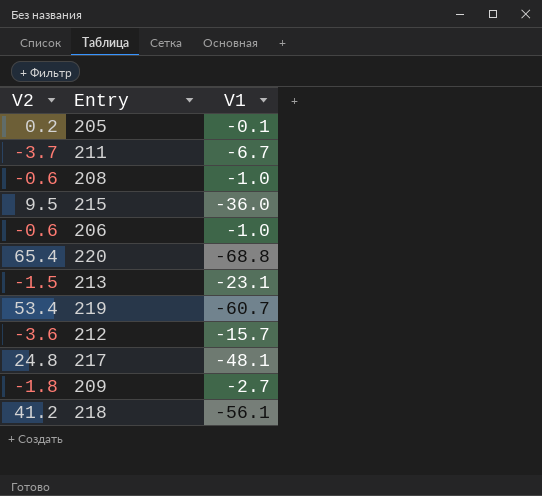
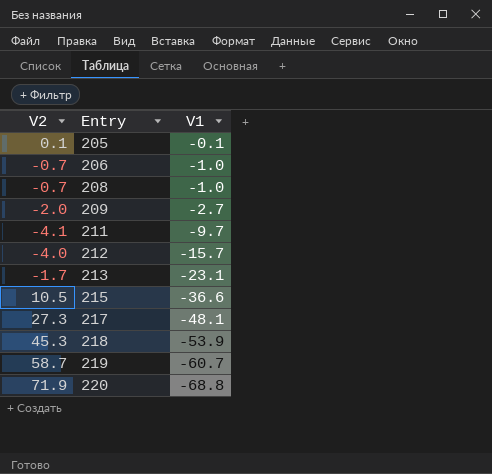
row order: none -> Entry ascending
205 | V2: 0.2 -> 0.1
206 | V2: -0.6 -> -0.7
208 | V2: -0.6 -> -0.7
209 | V2: -1.8 -> -2.0
211 | V2: -3.7 -> -4.1
211 | V1: -6.7 -> -9.7
212 | V2: -3.6 -> -4.0
213 | V2: -1.5 -> -1.7
215 | V2: 9.5 -> 10.5
215 | V1: -36.0 -> -36.6
217 | V2: 24.8 -> 27.3
218 | V2: 41.2 -> 45.3
218 | V1: -56.1 -> -53.9
219 | V2: 53.4 -> 58.7
220 | V2: 65.4 -> 71.9

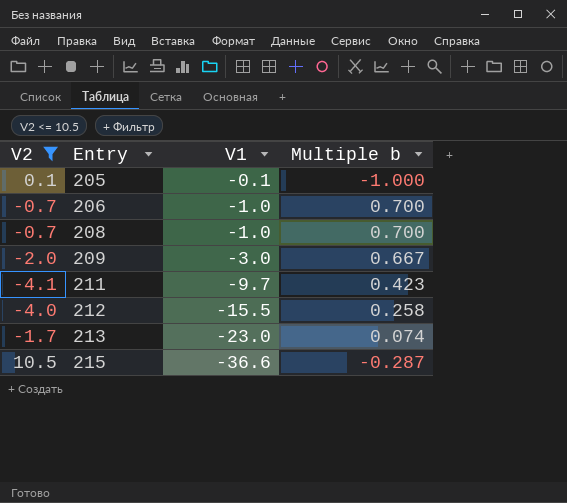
filter: none -> V2 <= 10.5
column Multiple b | formula: none -> [V2] / [V1]
209 | V1: -2.7 -> -3.0
212 | V1: -15.7 -> -15.5
213 | V1: -23.1 -> -23.0

